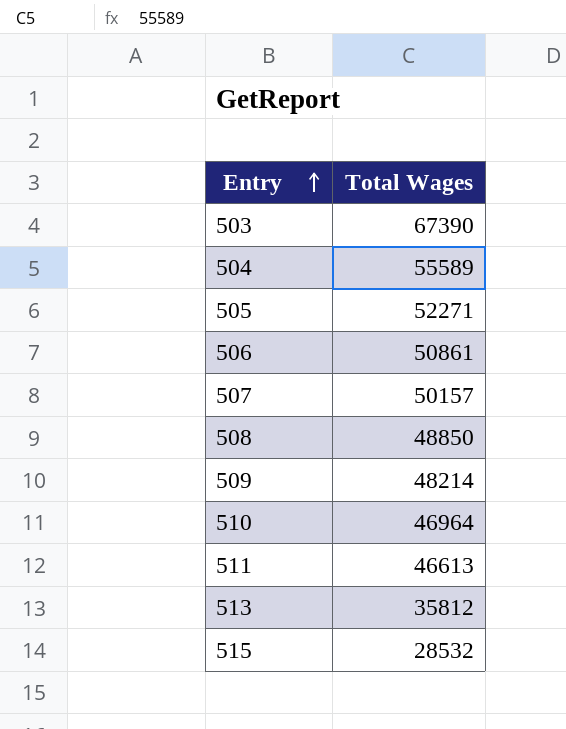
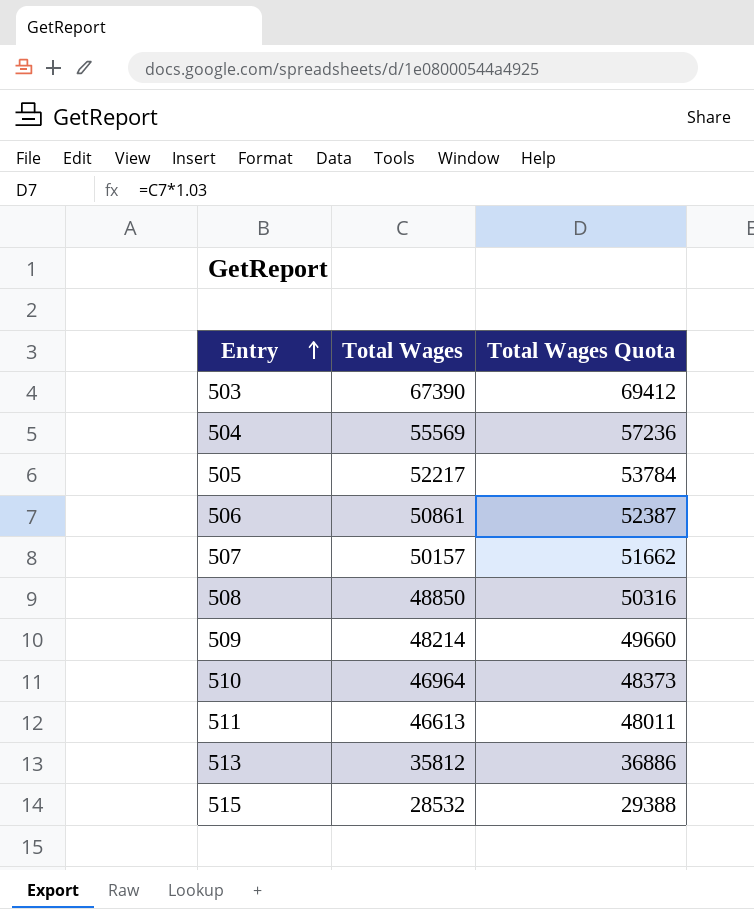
column Total Wages Quota | formula: none -> [Total Wages] * 1.03
504 | Total Wages: 55589 -> 55569
505 | Total Wages: 52271 -> 52217

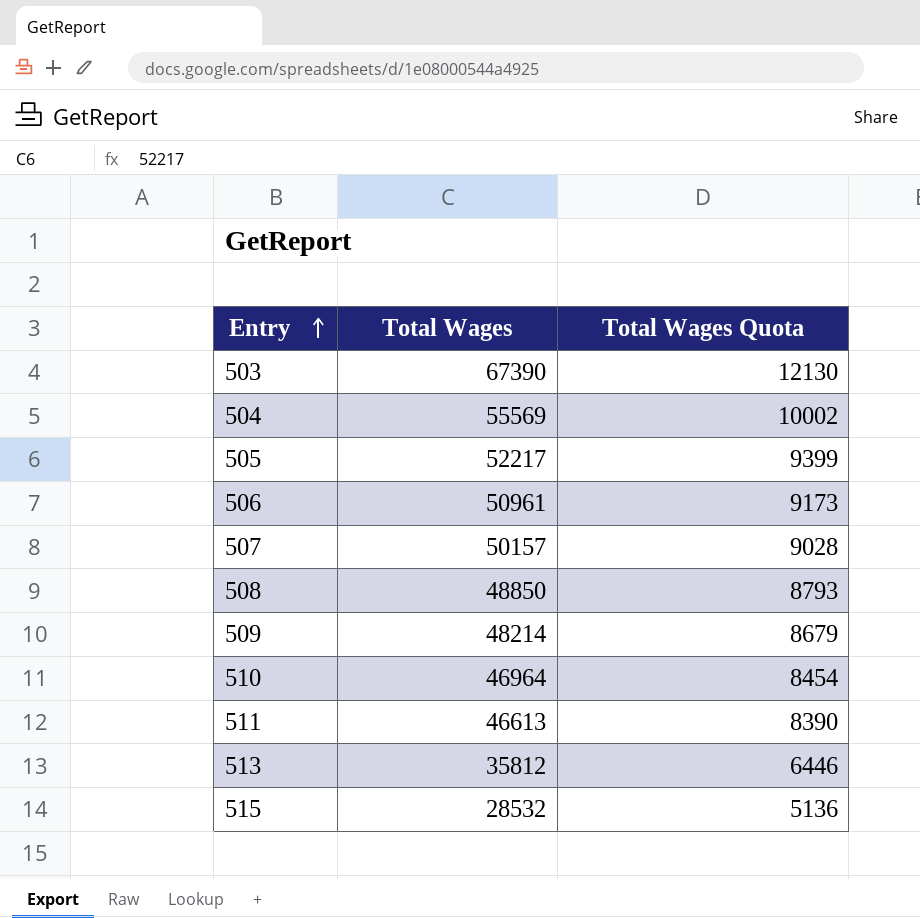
column Total Wages Quota | formula: [Total Wages] * 1.03 -> [Total Wages] * 0.18
506 | Total Wages: 50861 -> 50961

